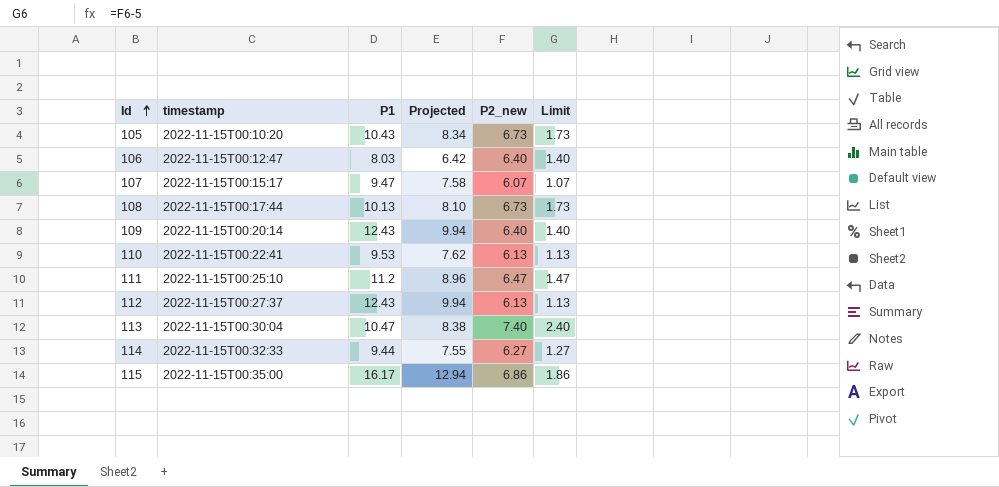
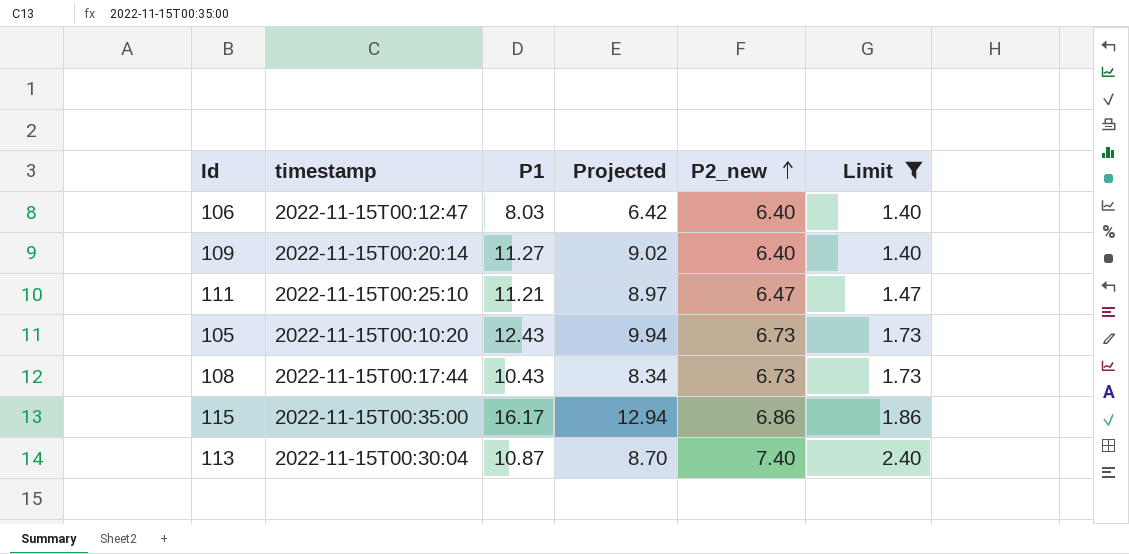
filter: none -> Limit >= 1.40
row order: Id ascending -> P2_new ascending
109 | P1: 12.43 -> 11.27
109 | Projected: 9.94 -> 9.02
111 | P1: 11.2 -> 11.21
111 | Projected: 8.96 -> 8.97
105 | P1: 10.43 -> 12.43
105 | Projected: 8.34 -> 9.94
108 | P1: 10.13 -> 10.43
108 | Projected: 8.10 -> 8.34
113 | P1: 10.47 -> 10.87
113 | Projected: 8.38 -> 8.70

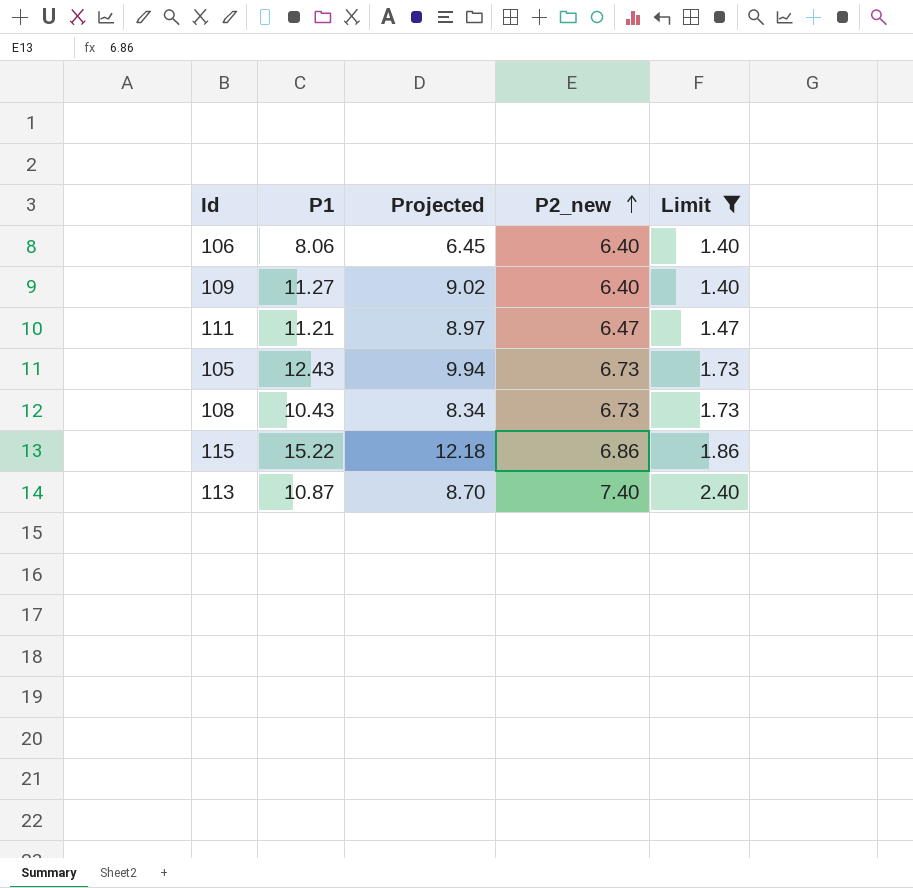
column timestamp | position: 2 -> none
106 | P1: 8.03 -> 8.06
106 | Projected: 6.42 -> 6.45
115 | P1: 16.17 -> 15.22
115 | Projected: 12.94 -> 12.18

